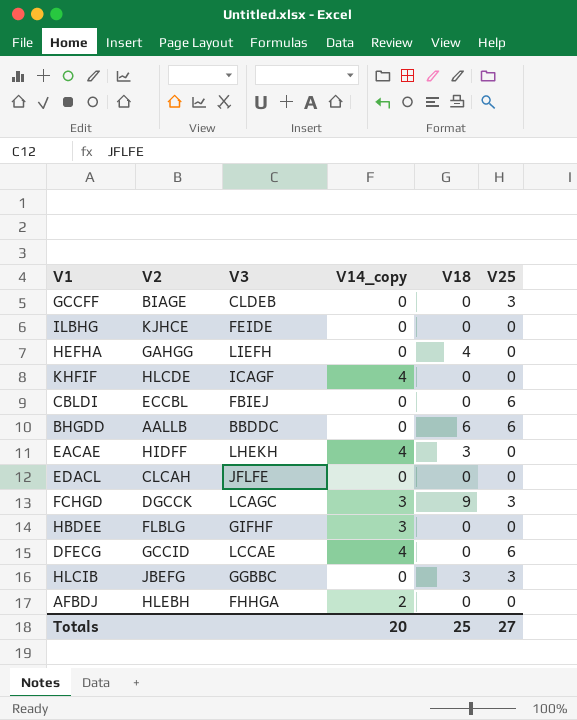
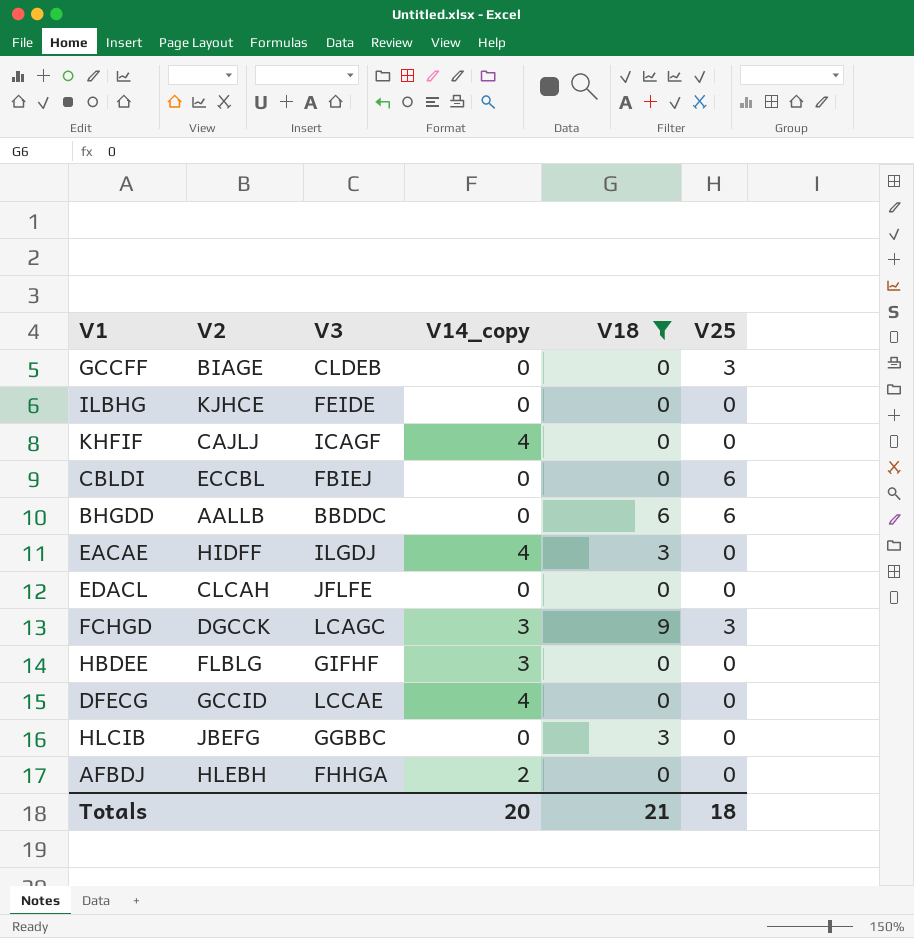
filter: none -> V18 != 4
KHFIF | V2: HLCDE -> CAJLJ
EACAE | V3: LHEKH -> ILGDJ
DFECG | V25: 6 -> 0
HLCIB | V25: 3 -> 0
Totals | V18: 25 -> 21
Totals | V25: 27 -> 18

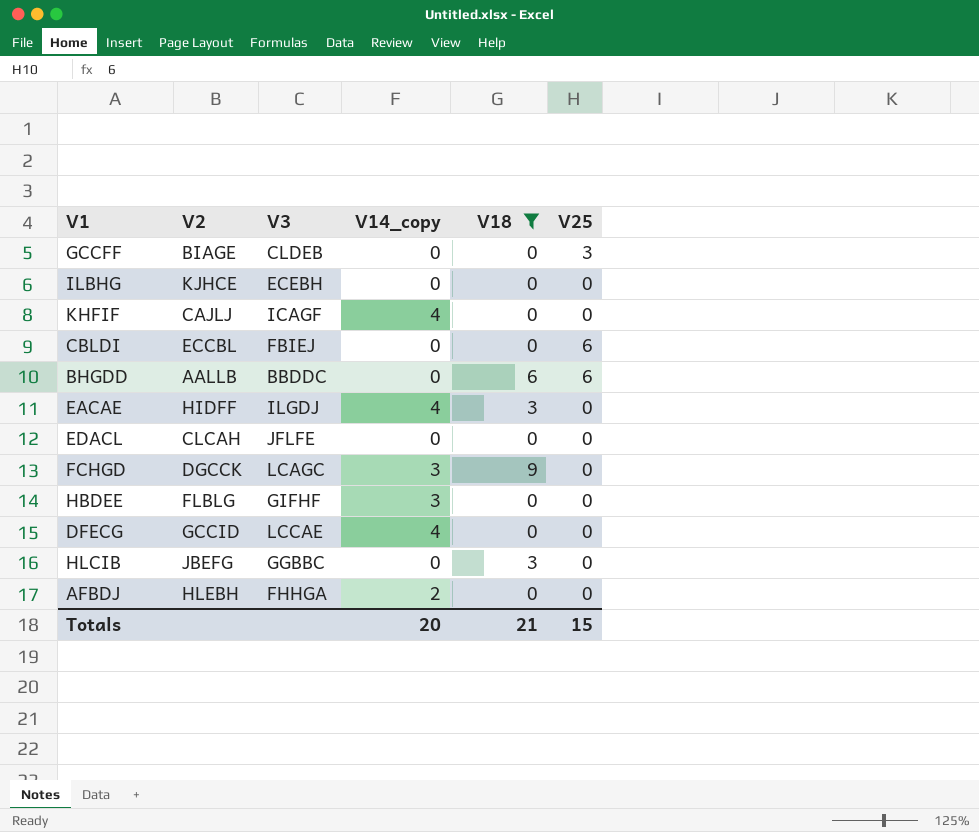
ILBHG | V3: FEIDE -> ECEBH
FCHGD | V25: 3 -> 0
Totals | V25: 18 -> 15

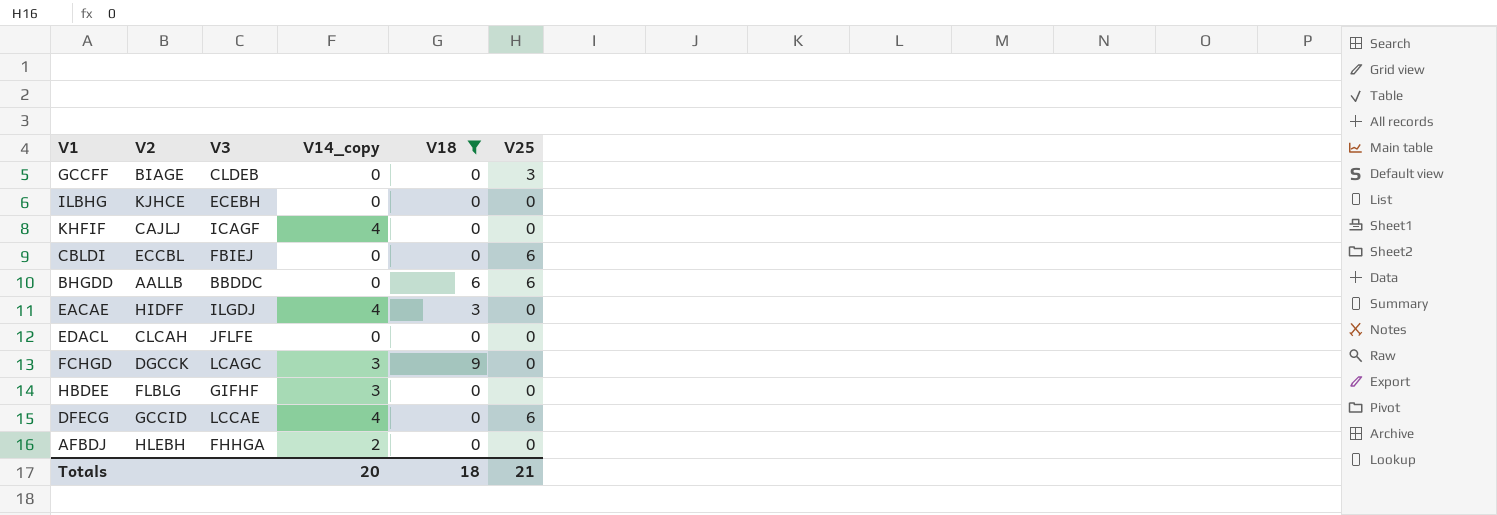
row HLCIB: JBEFG | GGBBC | 0 | 3 | 0 -> none
DFECG | V25: 0 -> 6
Totals | V18: 21 -> 18
Totals | V25: 15 -> 21

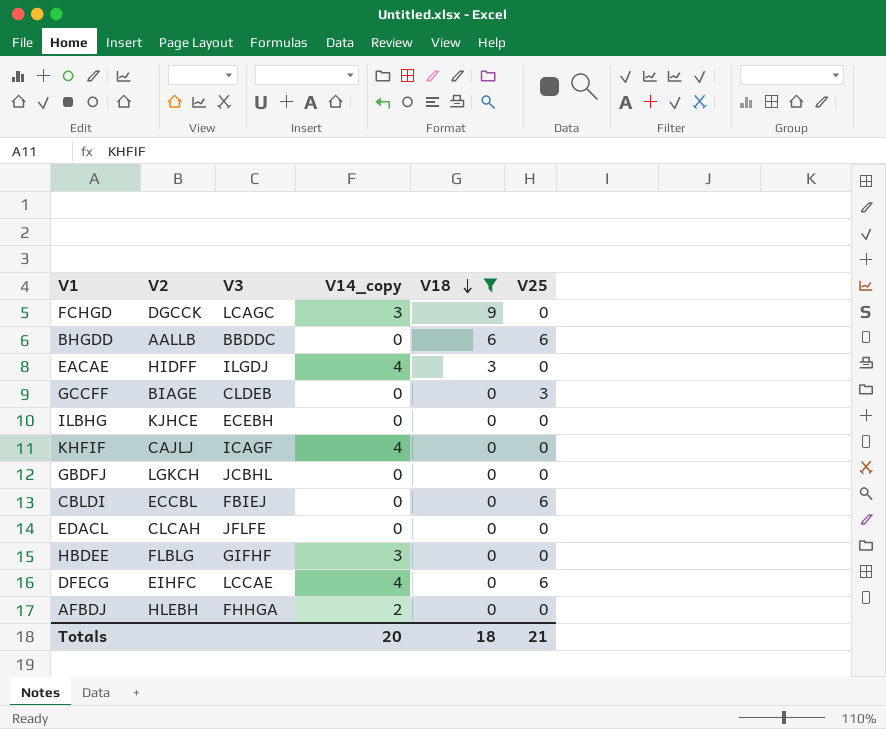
row order: none -> V18 descending
row GBDFJ: none -> LGKCH | JCBHL | 0 | 0 | 0
DFECG | V2: GCCID -> EIHFC

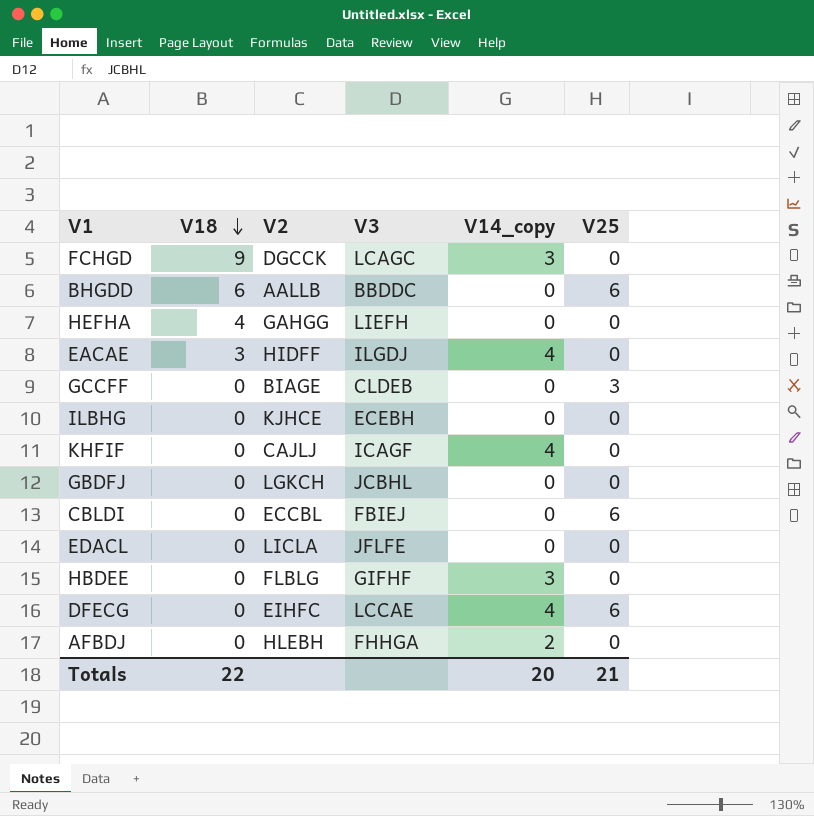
filter: V18 != 4 -> none
column V18 | position: 5 -> 2
EDACL | V2: CLCAH -> LICLA
Totals | V18: 18 -> 22

